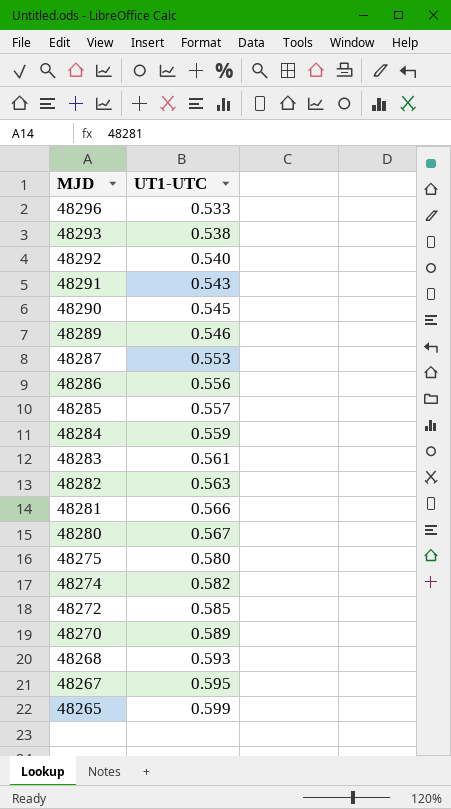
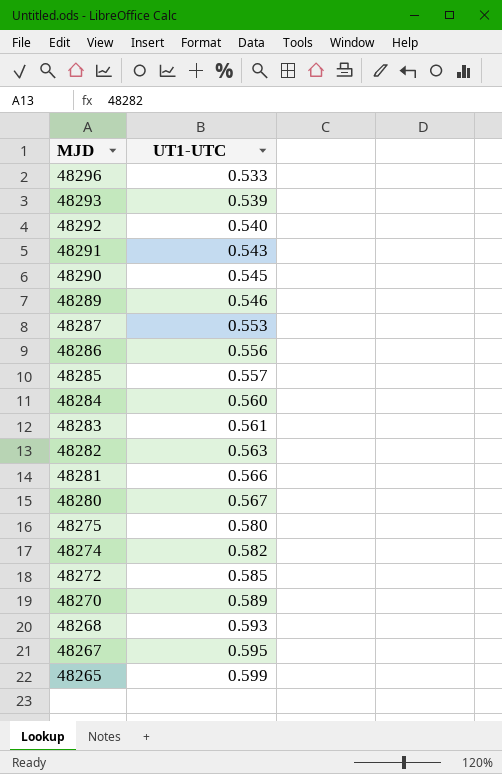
48293 | UT1-UTC: 0.538 -> 0.539
48284 | UT1-UTC: 0.559 -> 0.560

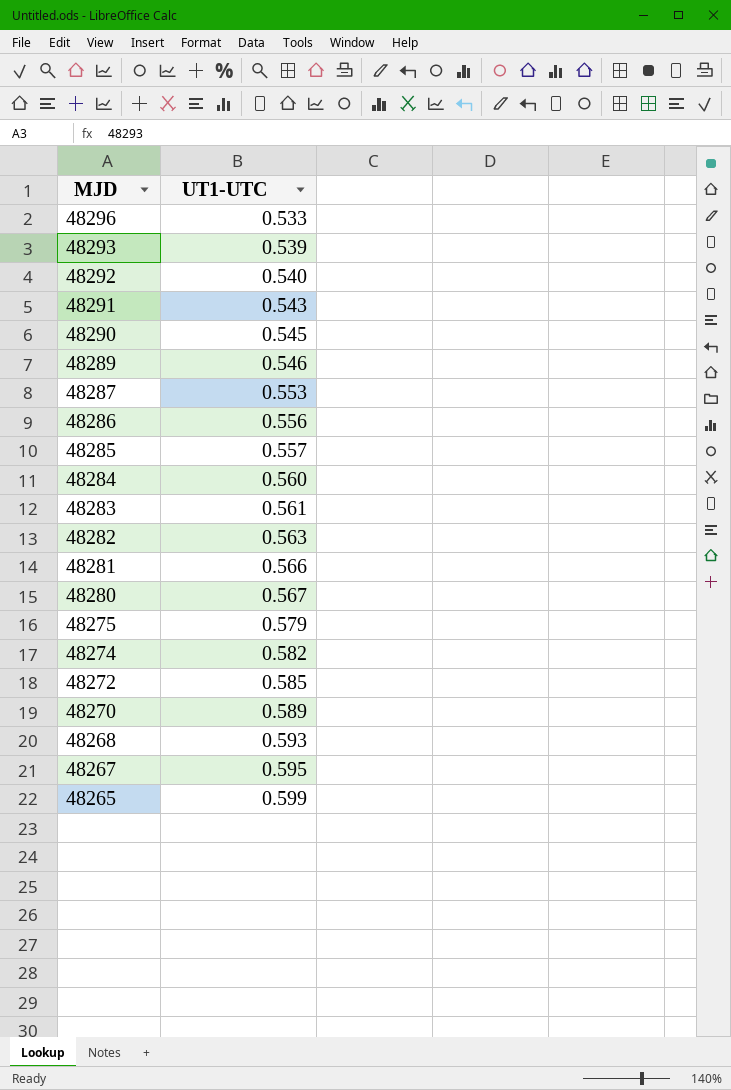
48275 | UT1-UTC: 0.580 -> 0.579

